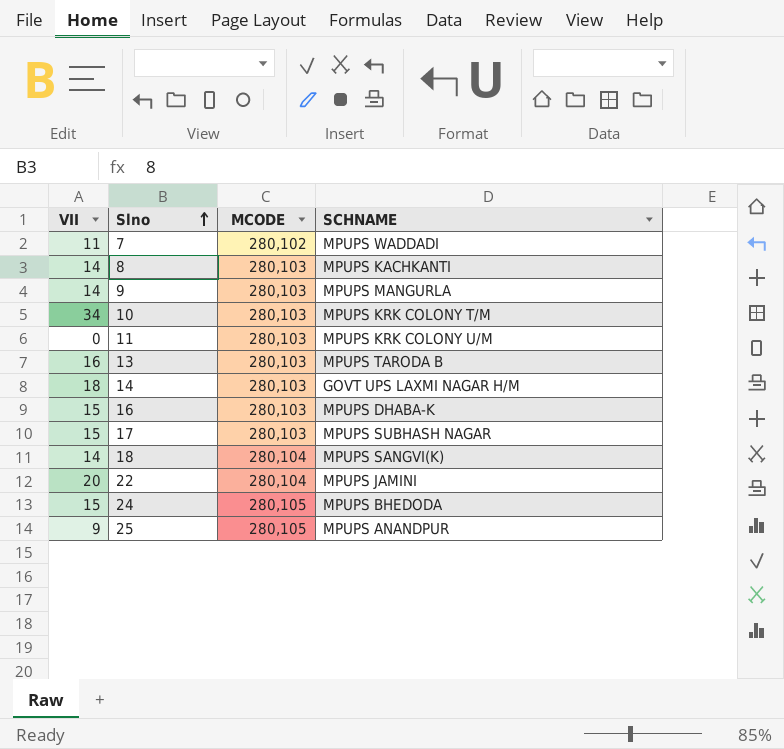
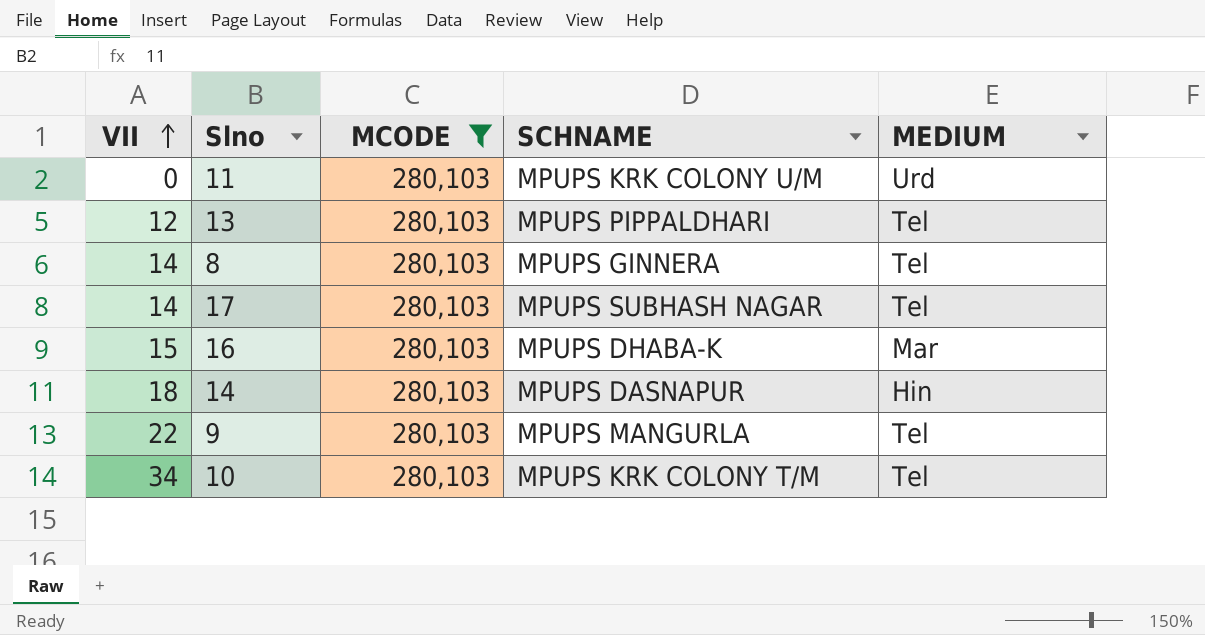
filter: none -> MCODE = 280,103
row order: Slno ascending -> VII ascending
column MEDIUM | position: none -> 5
13 | VII: 16 -> 12
13 | SCHNAME: MPUPS TARODA B -> MPUPS PIPPALDHARI
8 | SCHNAME: MPUPS KACHKANTI -> MPUPS GINNERA
17 | VII: 15 -> 14
14 | SCHNAME: GOVT UPS LAXMI NAGAR H/M -> MPUPS DASNAPUR
9 | VII: 14 -> 22

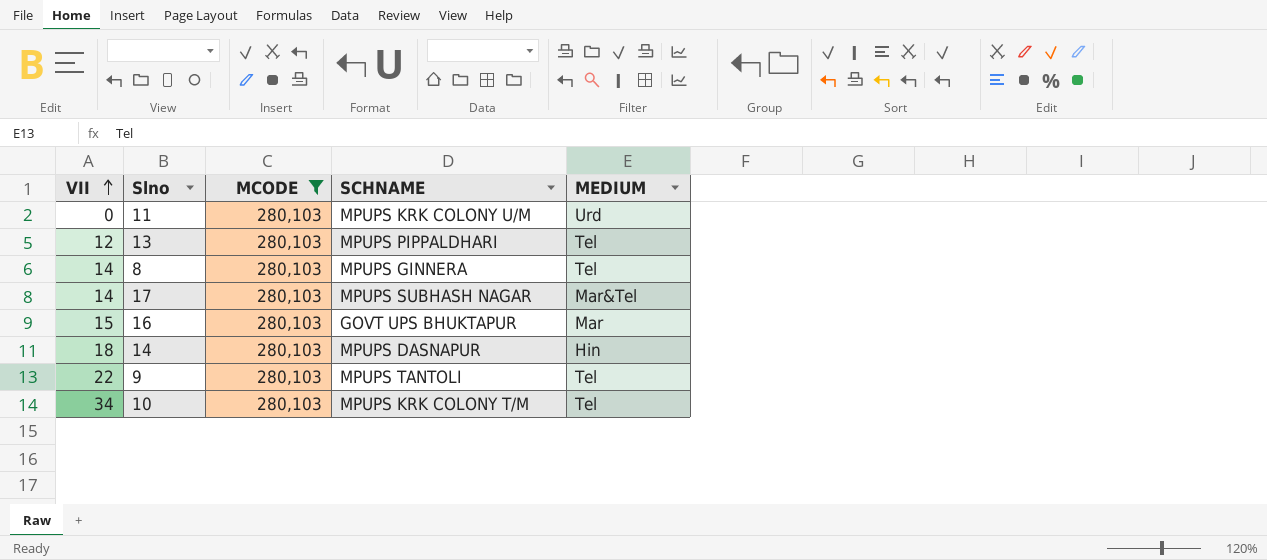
17 | MEDIUM: Tel -> Mar&Tel
16 | SCHNAME: MPUPS DHABA-K -> GOVT UPS BHUKTAPUR
9 | SCHNAME: MPUPS MANGURLA -> MPUPS TANTOLI

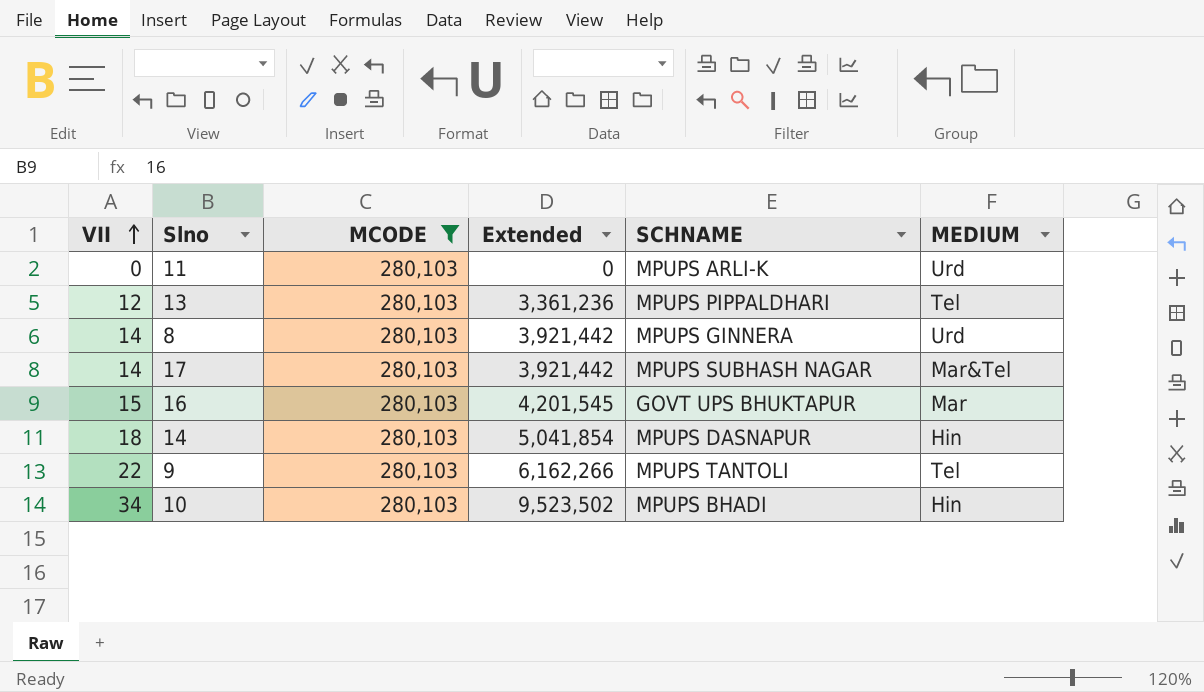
column Extended | formula: none -> [VII] * [MCODE]
11 | SCHNAME: MPUPS KRK COLONY U/M -> MPUPS ARLI-K
8 | MEDIUM: Tel -> Urd
10 | SCHNAME: MPUPS KRK COLONY T/M -> MPUPS BHADI
10 | MEDIUM: Tel -> Hin

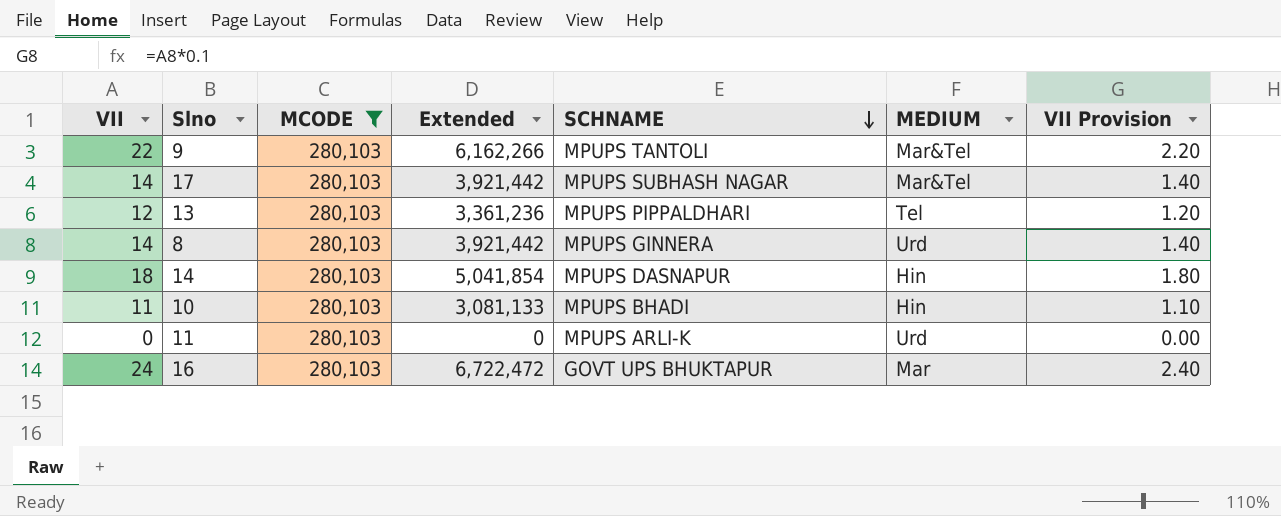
row order: VII ascending -> SCHNAME descending
column VII Provision | formula: none -> [VII] * 0.1
9 | MEDIUM: Tel -> Mar&Tel
10 | VII: 34 -> 11
10 | Extended: 9,523,502 -> 3,081,133
16 | VII: 15 -> 24
16 | Extended: 4,201,545 -> 6,722,472

